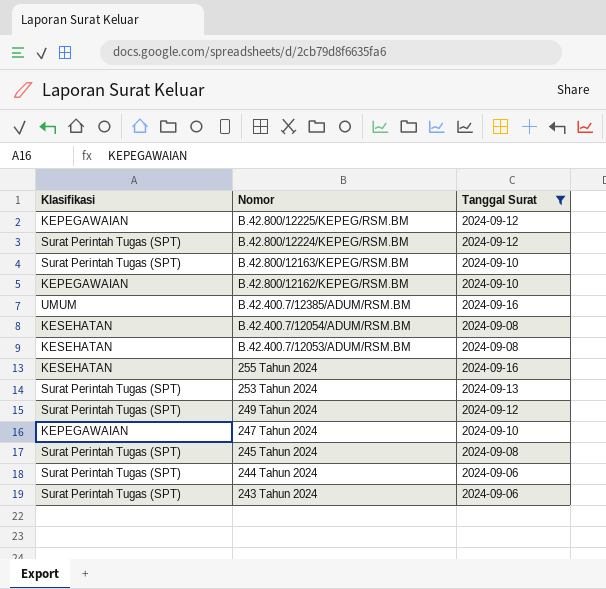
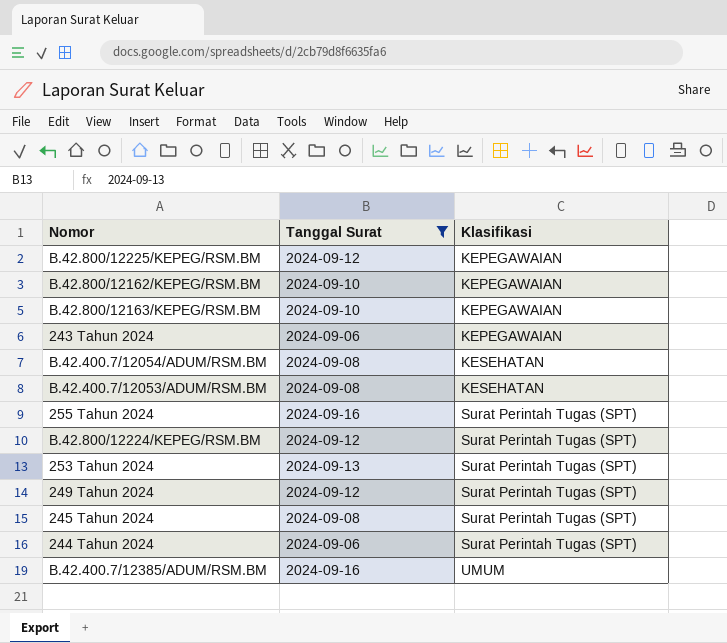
row order: Nomor descending -> Klasifikasi ascending
column Klasifikasi | position: 1 -> 3
row 247 Tahun 2024: KEPEGAWAIAN | 2024-09-10 -> none
B.42.800/12163/KEPEG/RSM.BM | Klasifikasi: Surat Perintah Tugas (SPT) -> KEPEGAWAIAN
243 Tahun 2024 | Klasifikasi: Surat Perintah Tugas (SPT) -> KEPEGAWAIAN
255 Tahun 2024 | Klasifikasi: KESEHATAN -> Surat Perintah Tugas (SPT)

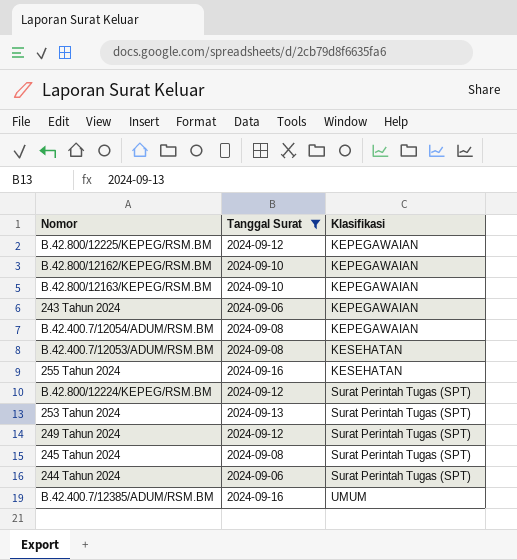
B.42.400.7/12054/ADUM/RSM.BM | Klasifikasi: KESEHATAN -> KEPEGAWAIAN
255 Tahun 2024 | Klasifikasi: Surat Perintah Tugas (SPT) -> KESEHATAN

